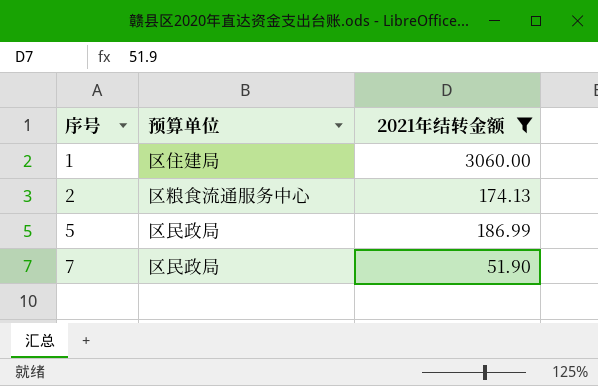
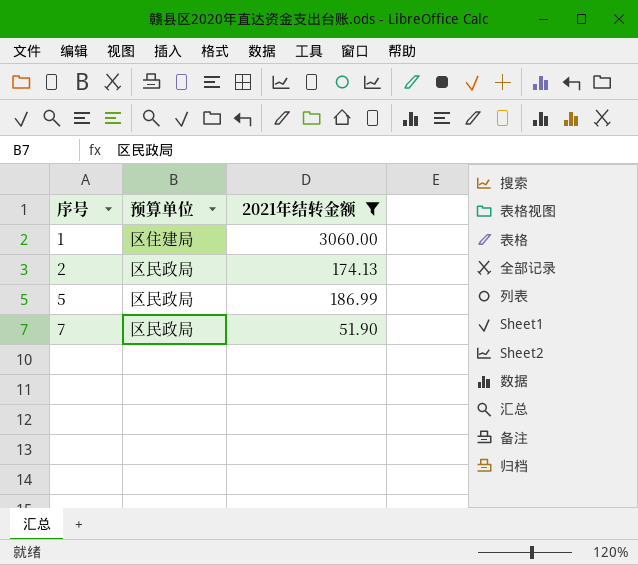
2 | 预算单位: 区粮食流通服务中心 -> 区民政局

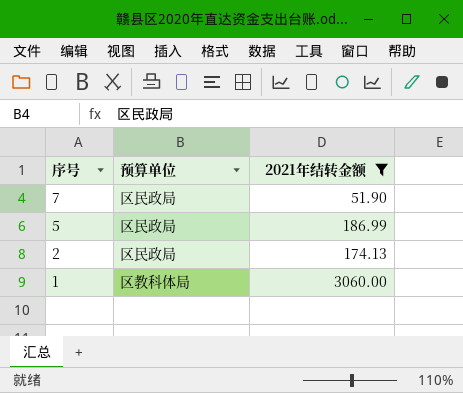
row order: 序号 ascending -> 序号 descending
1 | 预算单位: 区住建局 -> 区教科体局

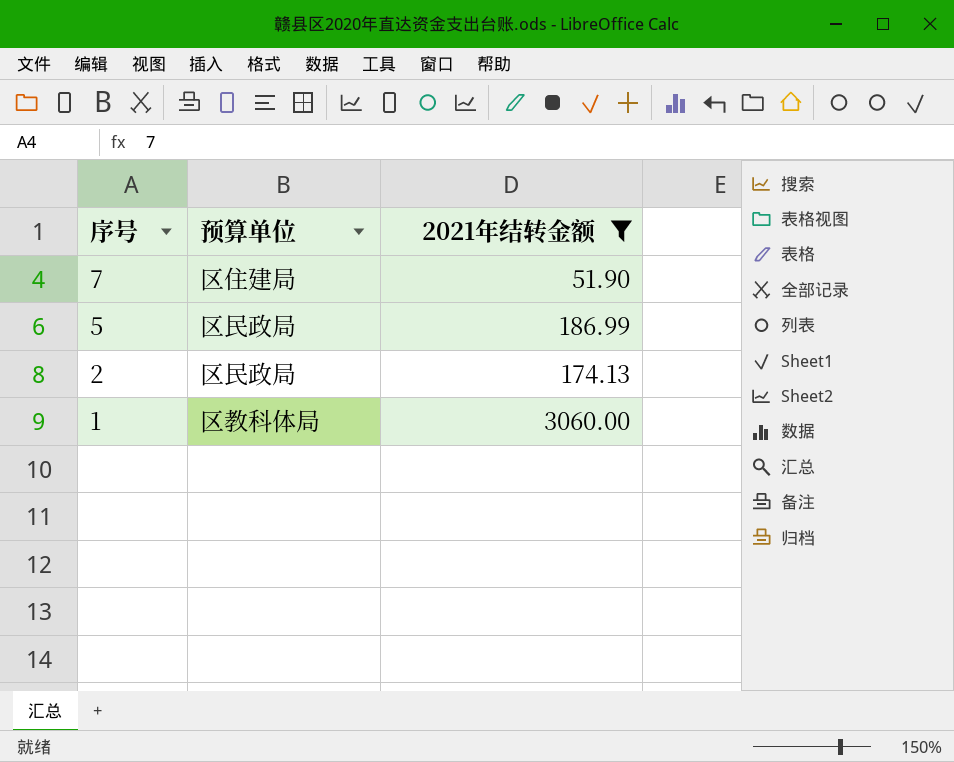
7 | 预算单位: 区民政局 -> 区住建局

